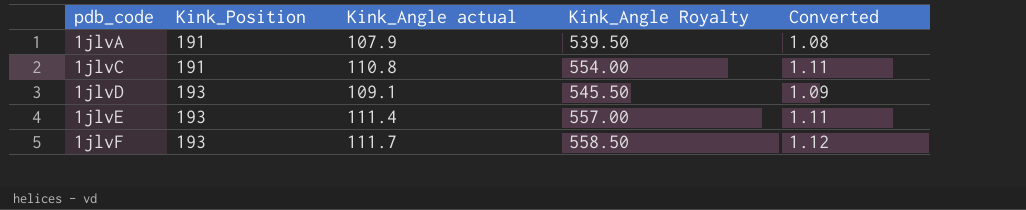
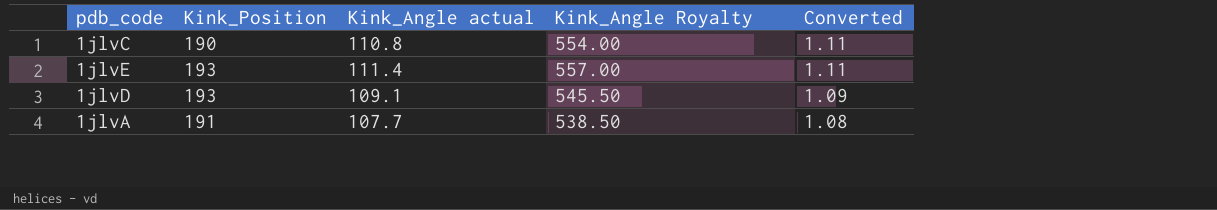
row order: pdb_code ascending -> Converted descending
row 1jlvF: 193 | 111.7 | 558.50 | 1.12 -> none
1jlvC | Kink_Position: 191 -> 190
1jlvA | Kink_Angle actual: 107.9 -> 107.7
1jlvA | Kink_Angle Royalty: 539.50 -> 538.50

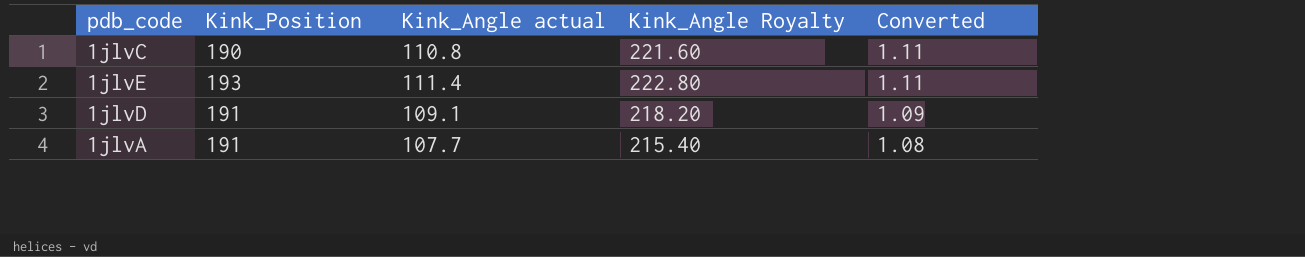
column Kink_Angle Royalty | formula: [Kink_Angle actual] * 5 -> [Kink_Angle actual] * 2
1jlvD | Kink_Position: 193 -> 191

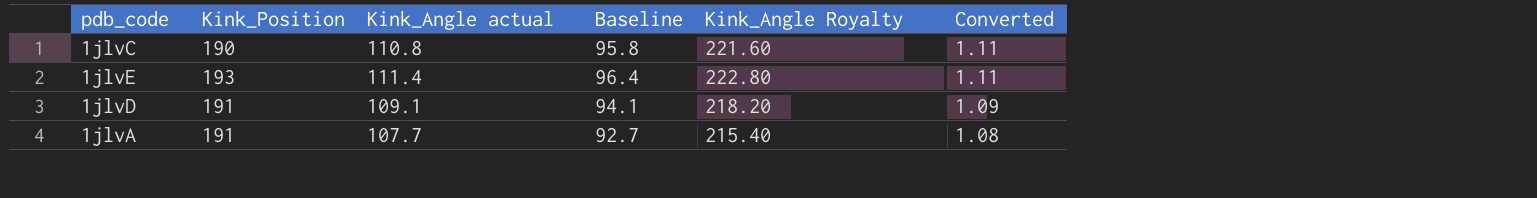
column Baseline | formula: none -> [Kink_Angle actual] - 15

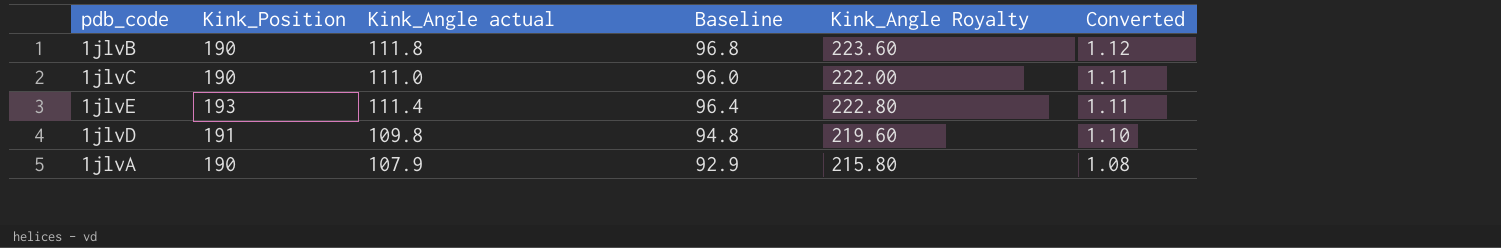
row 1jlvB: none -> 190 | 111.8 | 96.8 | 223.60 | 1.12
1jlvC | Kink_Angle actual: 110.8 -> 111.0
1jlvC | Baseline: 95.8 -> 96.0
1jlvC | Kink_Angle Royalty: 221.60 -> 222.00
1jlvD | Kink_Angle actual: 109.1 -> 109.8
1jlvD | Baseline: 94.1 -> 94.8
1jlvD | Kink_Angle Royalty: 218.20 -> 219.60
1jlvD | Converted: 1.09 -> 1.10
1jlvA | Kink_Position: 191 -> 190
1jlvA | Kink_Angle actual: 107.7 -> 107.9
1jlvA | Baseline: 92.7 -> 92.9
1jlvA | Kink_Angle Royalty: 215.40 -> 215.80

